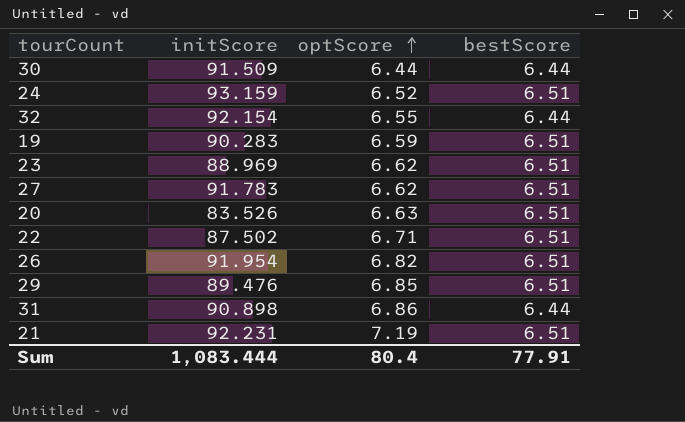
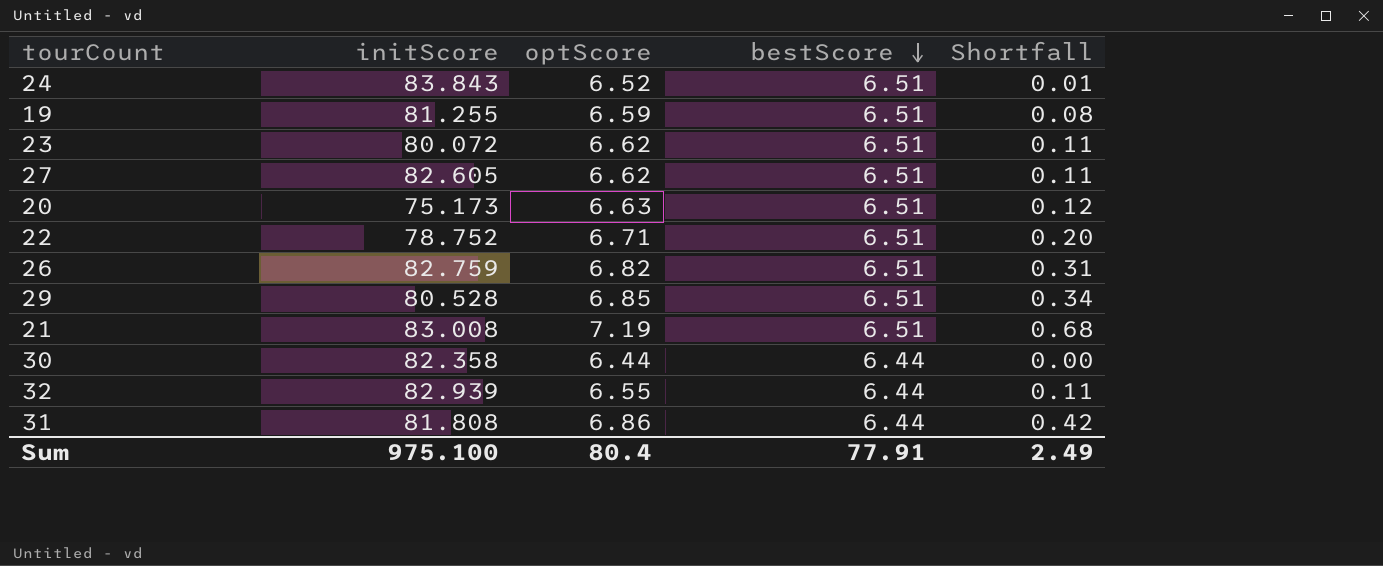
row order: optScore ascending -> bestScore descending
column Shortfall | formula: none -> [optScore] - [bestScore]
24 | initScore: 93.159 -> 83.843
19 | initScore: 90.283 -> 81.255
23 | initScore: 88.969 -> 80.072
27 | initScore: 91.783 -> 82.605
20 | initScore: 83.526 -> 75.173
22 | initScore: 87.502 -> 78.752
26 | initScore: 91.954 -> 82.759
29 | initScore: 89.476 -> 80.528
21 | initScore: 92.231 -> 83.008
30 | initScore: 91.509 -> 82.358
32 | initScore: 92.154 -> 82.939
31 | initScore: 90.898 -> 81.808
Sum | initScore: 1,083.444 -> 975.100

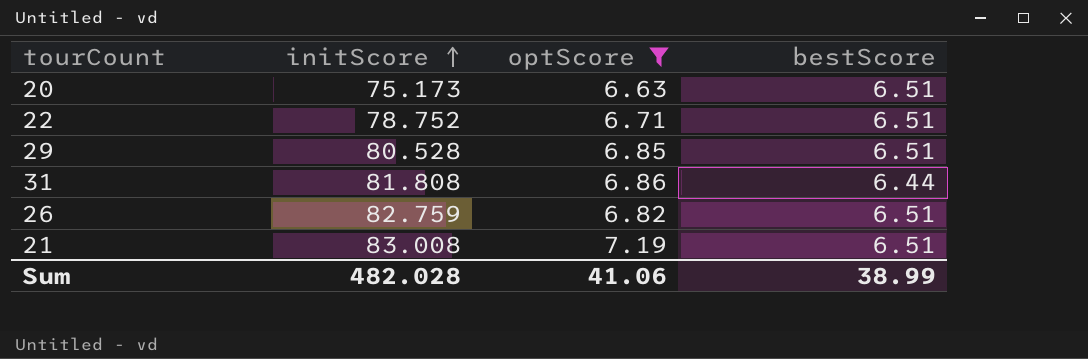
filter: none -> optScore >= 6.63
row order: bestScore descending -> initScore ascending
column Shortfall | formula: [optScore] - [bestScore] -> none
Sum | initScore: 975.100 -> 482.028
Sum | optScore: 80.4 -> 41.06
Sum | bestScore: 77.91 -> 38.99

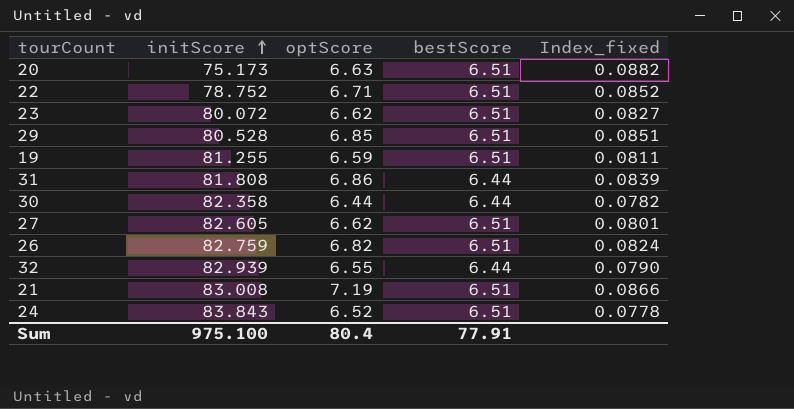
filter: optScore >= 6.63 -> none
column Index_fixed | formula: none -> [optScore] / [initScore]
Sum | initScore: 482.028 -> 975.100
Sum | optScore: 41.06 -> 80.4
Sum | bestScore: 38.99 -> 77.91

